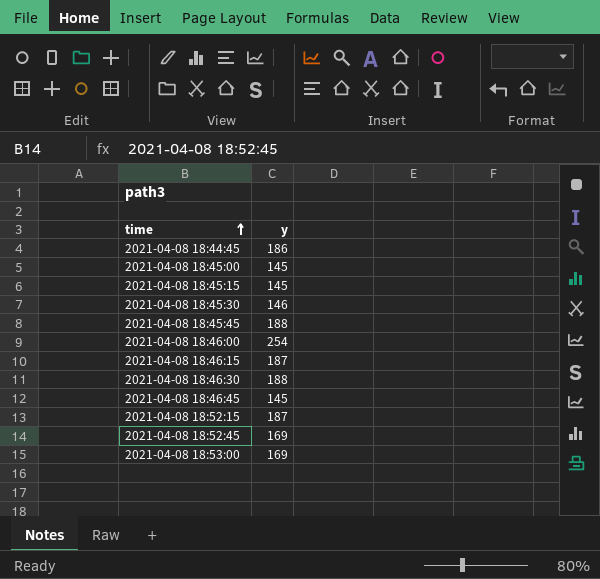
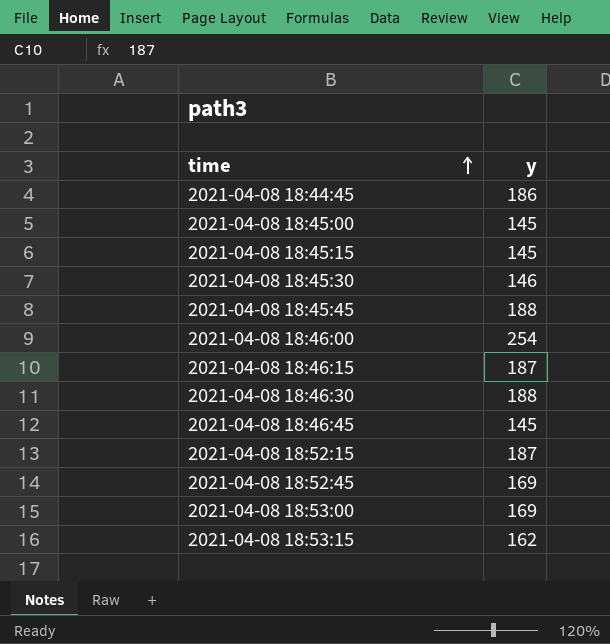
row 2021-04-08 18:53:15: none -> 162

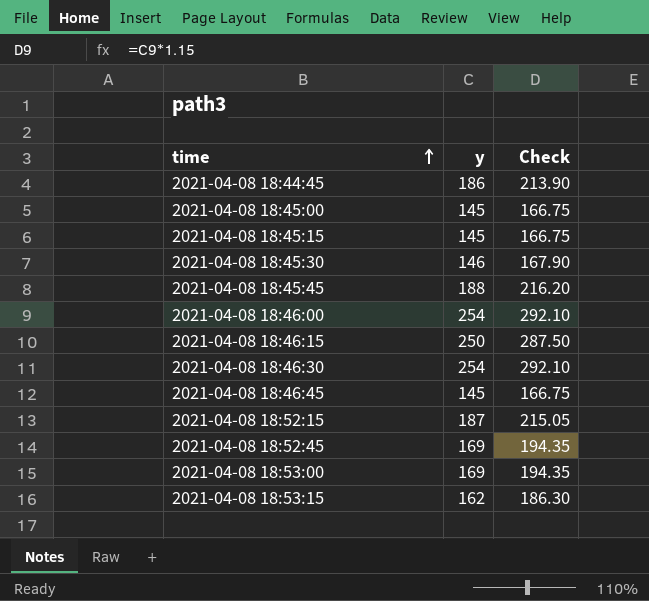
column Check | formula: none -> [y] * 1.15
2021-04-08 18:46:15 | y: 187 -> 250
2021-04-08 18:46:30 | y: 188 -> 254

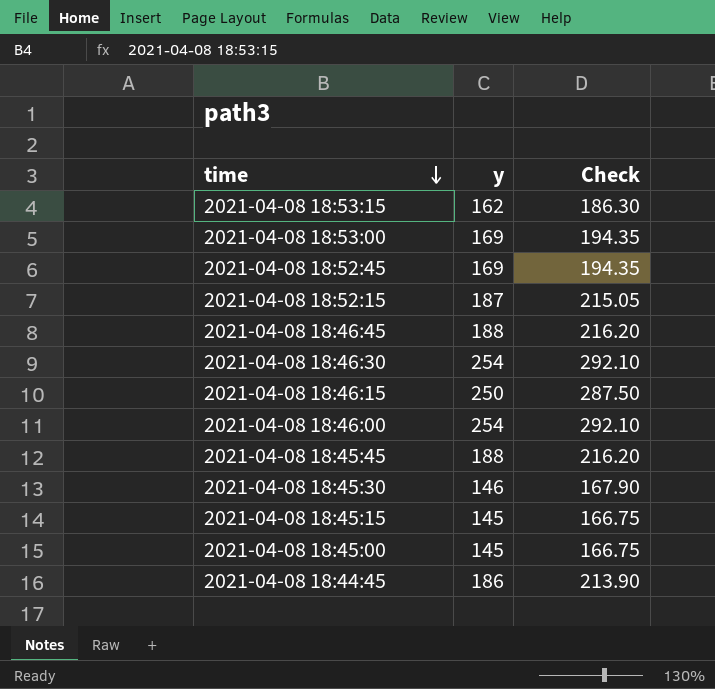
row order: time ascending -> time descending
2021-04-08 18:46:45 | y: 145 -> 188
2021-04-08 18:46:45 | Check: 166.75 -> 216.20

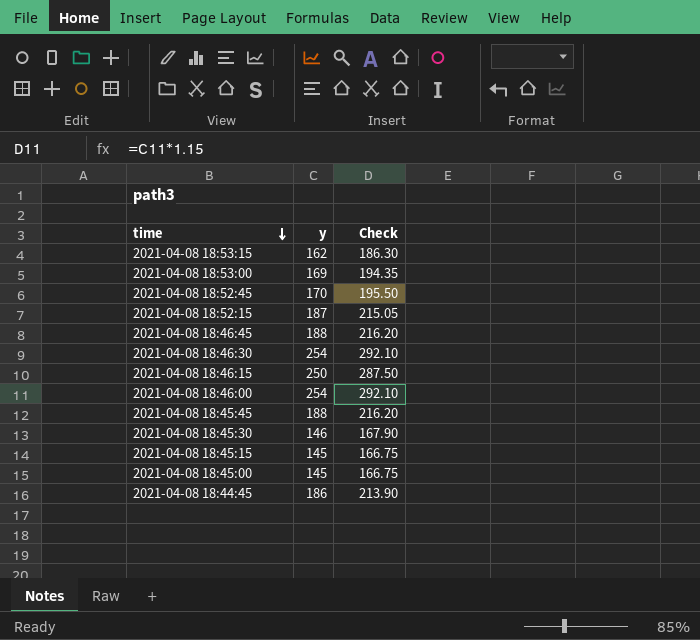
2021-04-08 18:52:45 | y: 169 -> 170
2021-04-08 18:52:45 | Check: 194.35 -> 195.50

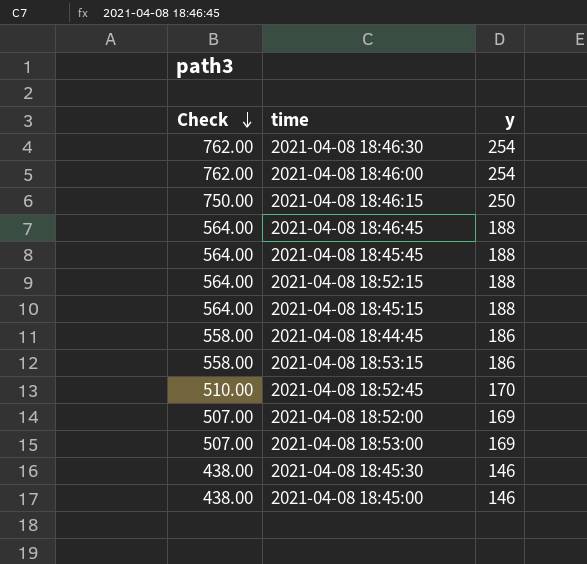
row order: time descending -> Check descending
column Check | formula: [y] * 1.15 -> [y] * 3
column Check | position: 3 -> 1
2021-04-08 18:52:15 | y: 187 -> 188
2021-04-08 18:45:15 | y: 145 -> 188
2021-04-08 18:53:15 | y: 162 -> 186
row 2021-04-08 18:52:00: none -> 507.00 | 169
2021-04-08 18:45:00 | y: 145 -> 146

